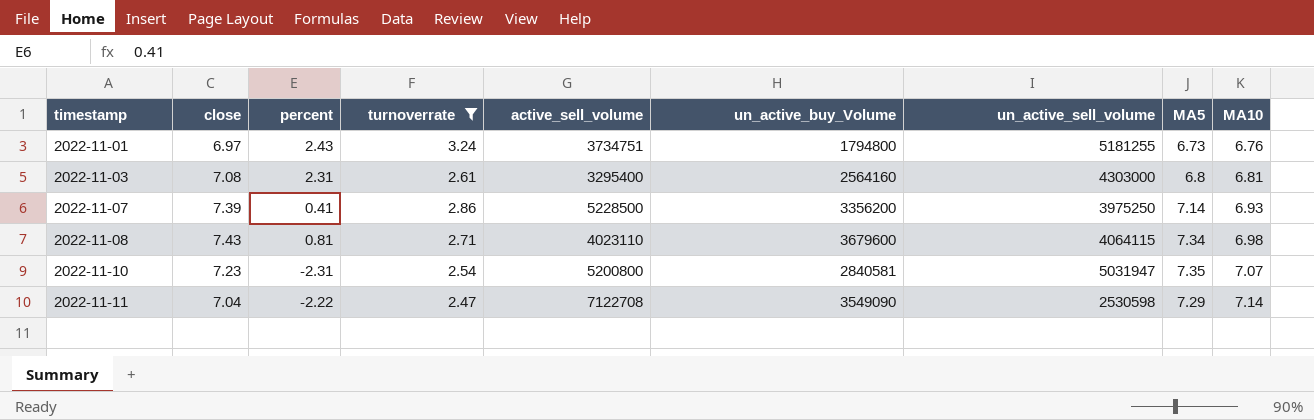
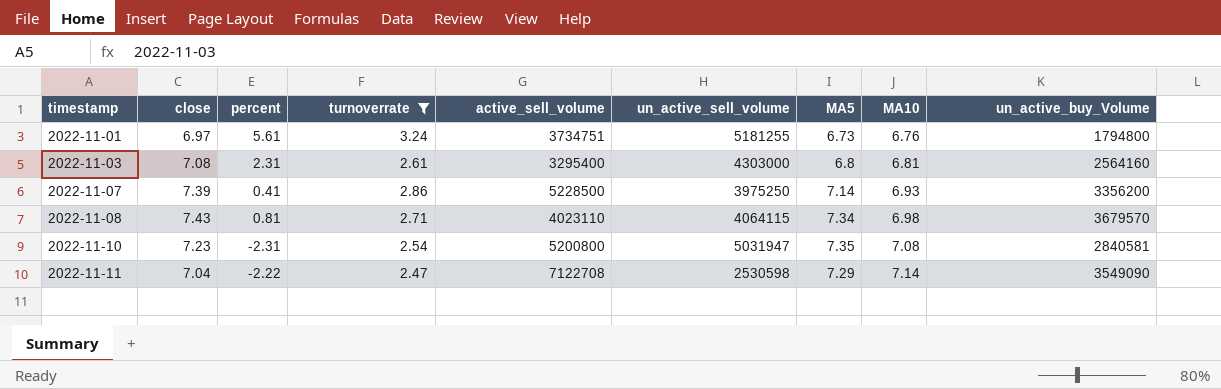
column un_active_buy_Volume | position: 6 -> 9
2022-11-01 | percent: 2.43 -> 5.61
2022-11-08 | un_active_buy_Volume: 3679600 -> 3679570
2022-11-10 | MA10: 7.07 -> 7.08

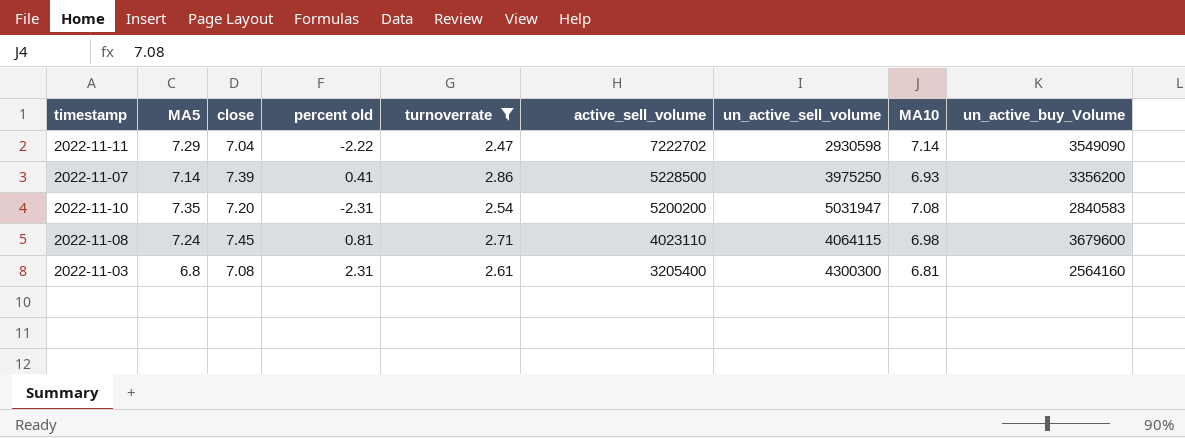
row order: timestamp ascending -> active_sell_volume descending
column MA5 | position: 7 -> 2
column name: percent -> percent old
row 2022-11-01: 6.97 | 5.61 | 3.24 | 3734751 | 5181255 | 6.73 | 6.76 | 1794800 -> none
2022-11-11 | active_sell_volume: 7122708 -> 7222702
2022-11-11 | un_active_sell_volume: 2530598 -> 2930598
2022-11-10 | close: 7.23 -> 7.20
2022-11-10 | active_sell_volume: 5200800 -> 5200200
2022-11-10 | un_active_buy_Volume: 2840581 -> 2840583
2022-11-08 | MA5: 7.34 -> 7.24
2022-11-08 | close: 7.43 -> 7.45
2022-11-08 | un_active_buy_Volume: 3679570 -> 3679600
2022-11-03 | active_sell_volume: 3295400 -> 3205400
2022-11-03 | un_active_sell_volume: 4303000 -> 4300300

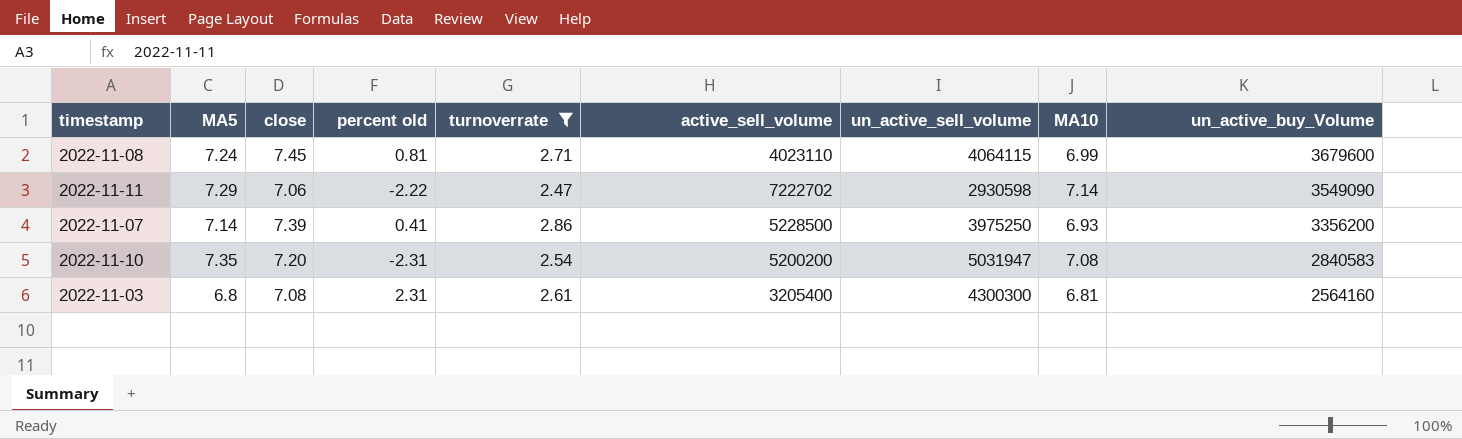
row order: active_sell_volume descending -> un_active_buy_Volume descending
2022-11-08 | MA10: 6.98 -> 6.99
2022-11-11 | close: 7.04 -> 7.06

